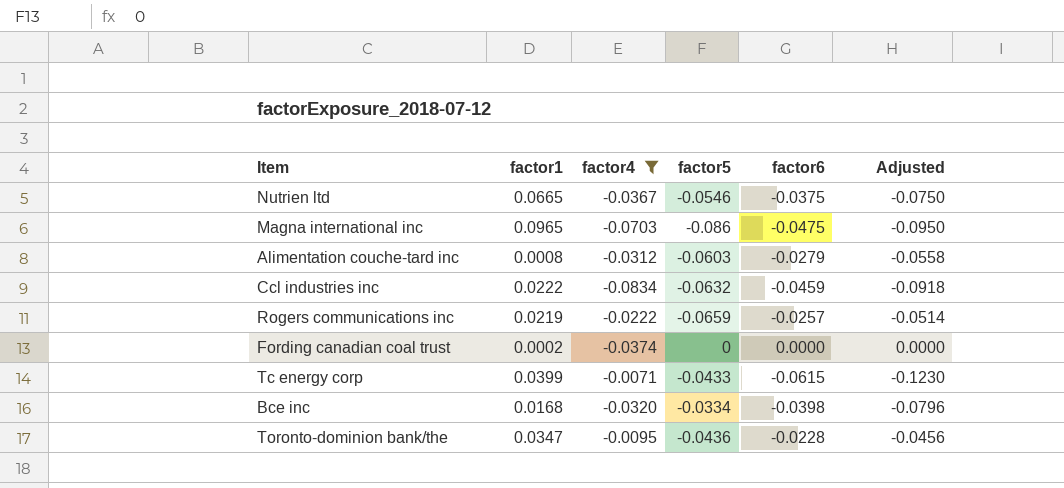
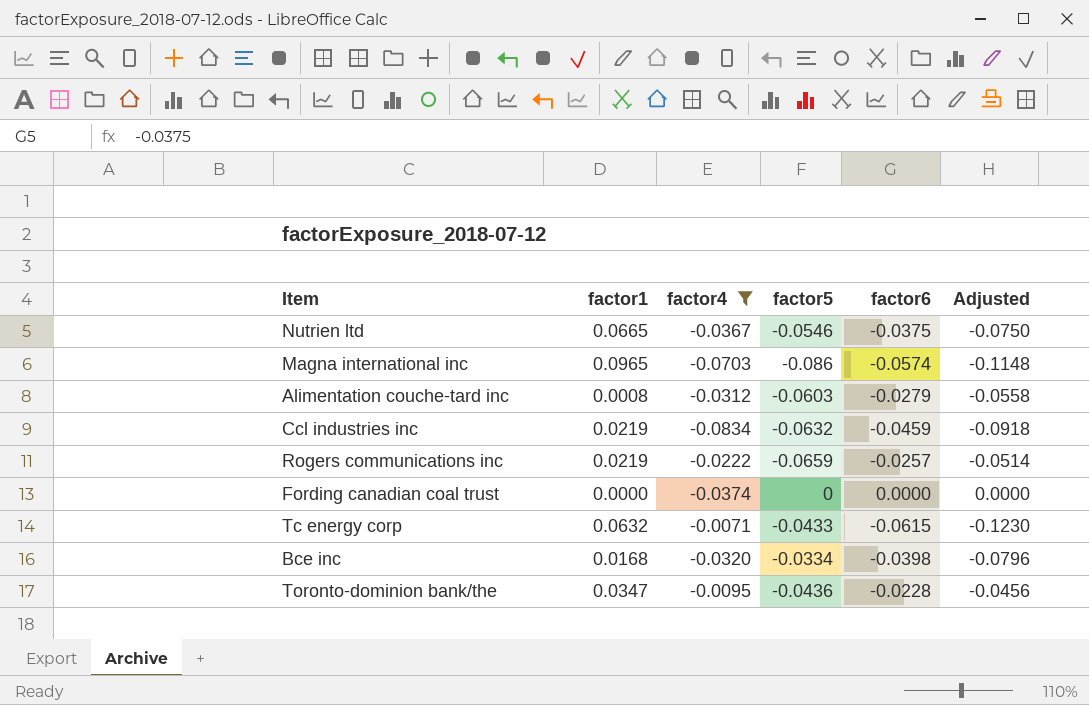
Magna international inc | factor6: -0.0475 -> -0.0574
Magna international inc | Adjusted: -0.0950 -> -0.1148
Ccl industries inc | factor1: 0.0222 -> 0.0219
Fording canadian coal trust | factor1: 0.0002 -> 0.0000
Tc energy corp | factor1: 0.0399 -> 0.0632

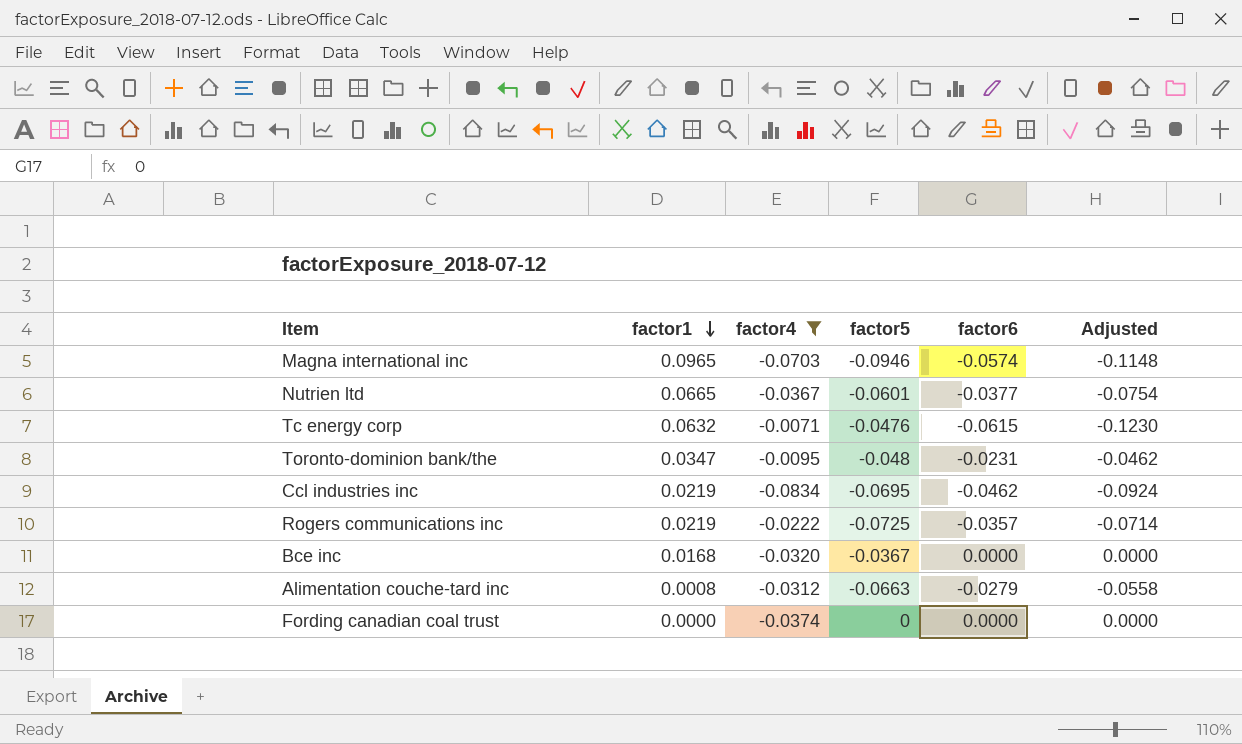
row order: none -> factor1 descending
Magna international inc | factor5: -0.086 -> -0.0946
Nutrien ltd | factor5: -0.0546 -> -0.0601
Nutrien ltd | factor6: -0.0375 -> -0.0377
Nutrien ltd | Adjusted: -0.0750 -> -0.0754
Tc energy corp | factor5: -0.0433 -> -0.0476
Toronto-dominion bank/the | factor5: -0.0436 -> -0.048
Toronto-dominion bank/the | factor6: -0.0228 -> -0.0231
Toronto-dominion bank/the | Adjusted: -0.0456 -> -0.0462
Ccl industries inc | factor5: -0.0632 -> -0.0695
Ccl industries inc | factor6: -0.0459 -> -0.0462
Ccl industries inc | Adjusted: -0.0918 -> -0.0924
Rogers communications inc | factor5: -0.0659 -> -0.0725
Rogers communications inc | factor6: -0.0257 -> -0.0357
Rogers communications inc | Adjusted: -0.0514 -> -0.0714
Bce inc | factor5: -0.0334 -> -0.0367
Bce inc | factor6: -0.0398 -> 0.0000
Bce inc | Adjusted: -0.0796 -> 0.0000
Alimentation couche-tard inc | factor5: -0.0603 -> -0.0663

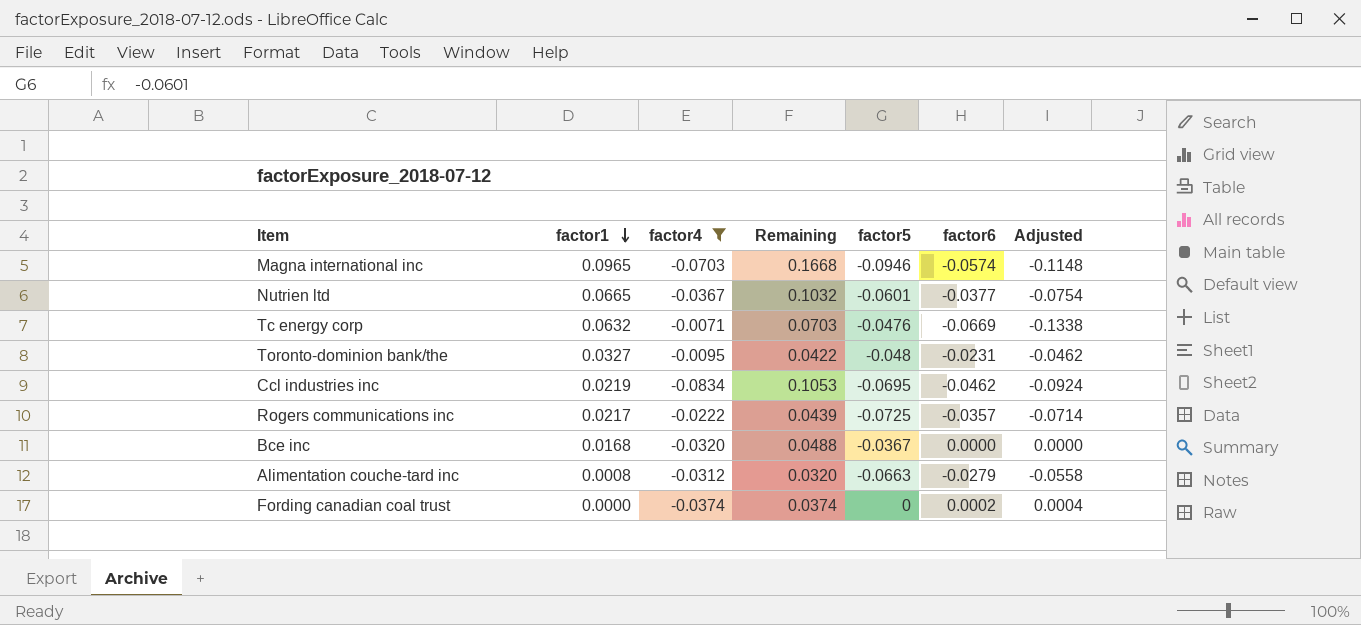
column Remaining | formula: none -> [factor1] - [factor4]
Tc energy corp | factor6: -0.0615 -> -0.0669
Tc energy corp | Adjusted: -0.1230 -> -0.1338
Toronto-dominion bank/the | factor1: 0.0347 -> 0.0327
Rogers communications inc | factor1: 0.0219 -> 0.0217
Fording canadian coal trust | factor6: 0.0000 -> 0.0002
Fording canadian coal trust | Adjusted: 0.0000 -> 0.0004

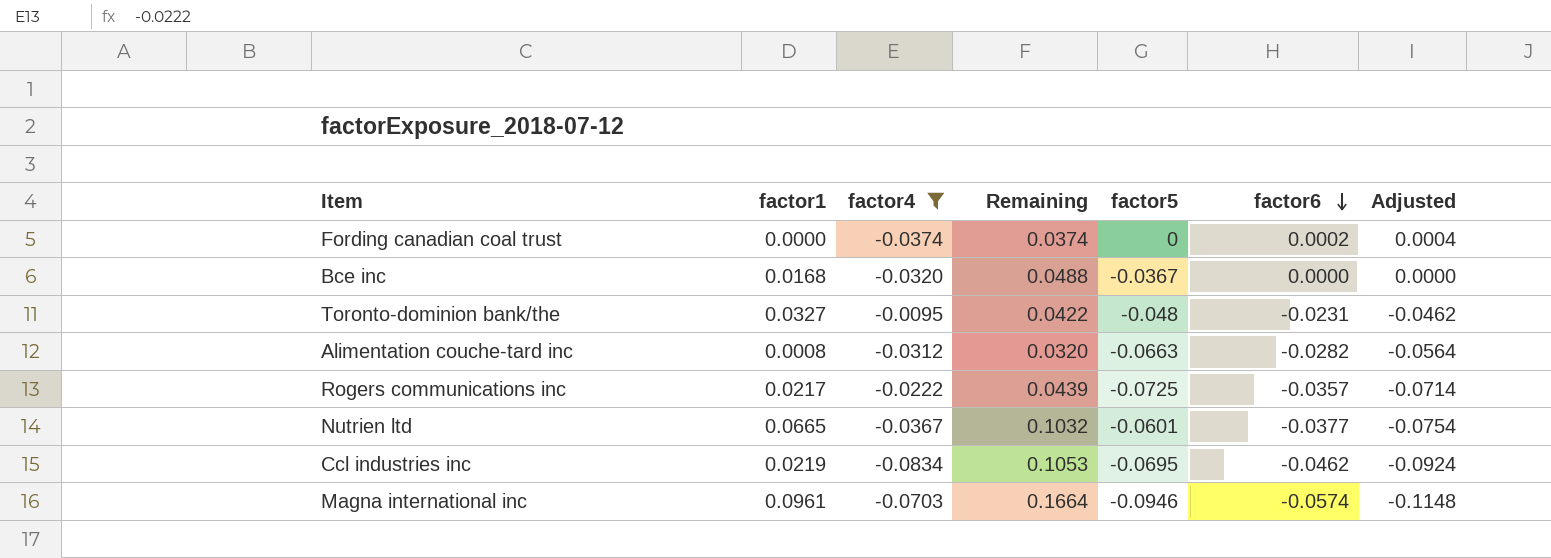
row order: factor1 descending -> factor6 descending
row Tc energy corp: 0.0632 | -0.0071 | 0.0703 | -0.0476 | -0.0669 | -0.1338 -> none
Alimentation couche-tard inc | factor6: -0.0279 -> -0.0282
Alimentation couche-tard inc | Adjusted: -0.0558 -> -0.0564
Magna international inc | factor1: 0.0965 -> 0.0961
Magna international inc | Remaining: 0.1668 -> 0.1664

